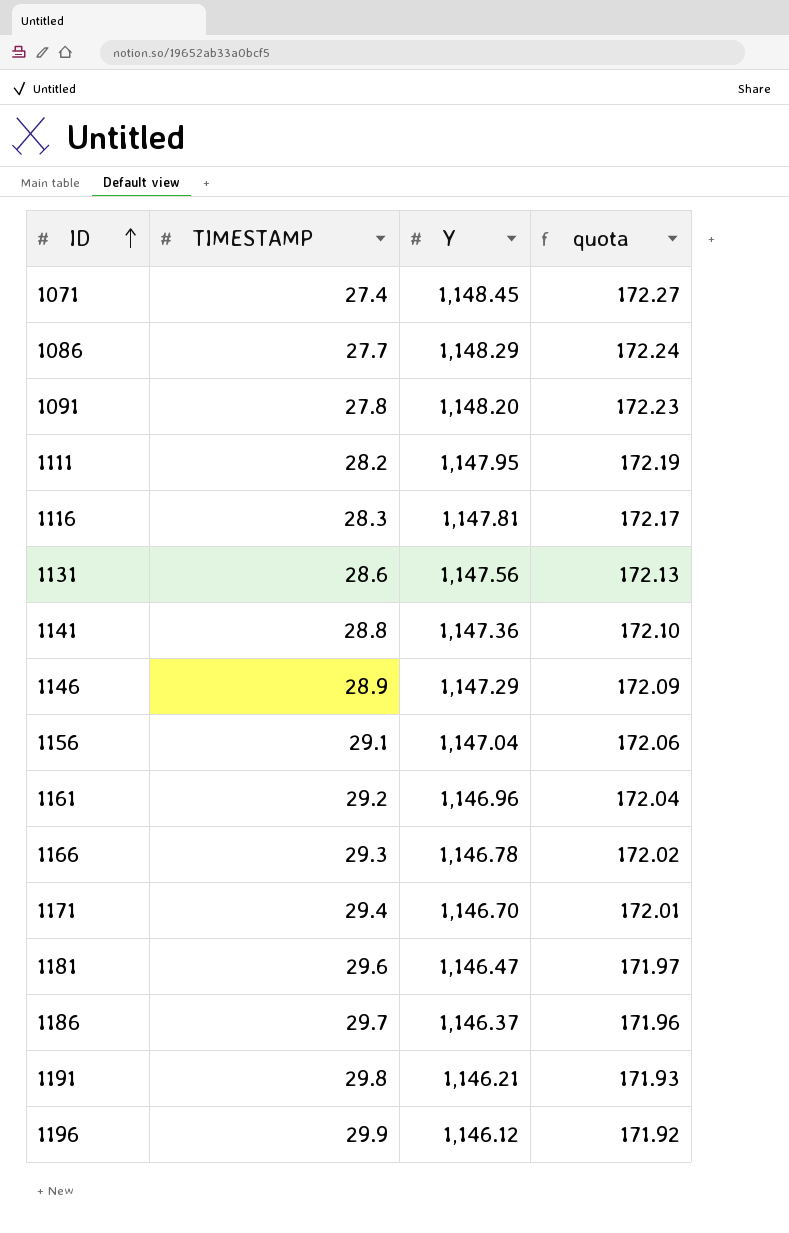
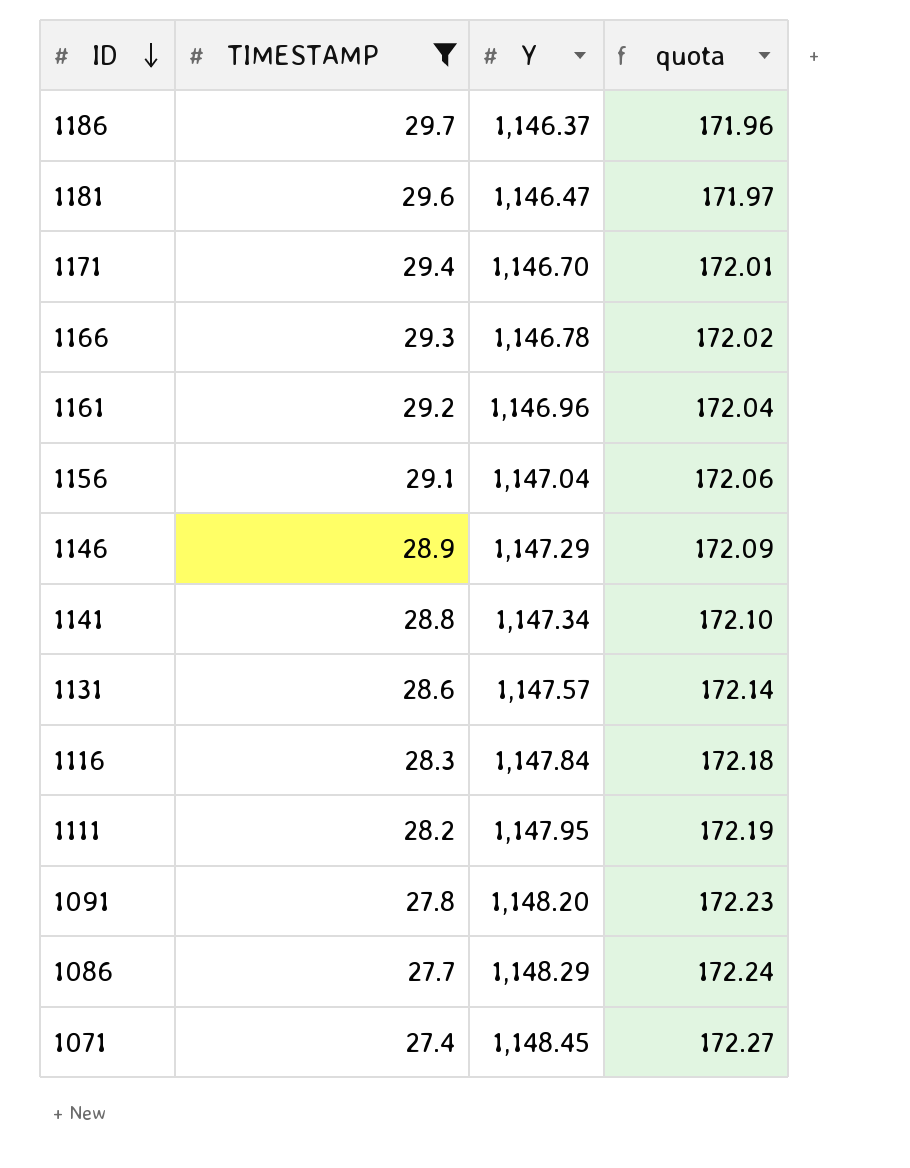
filter: none -> TIMESTAMP <= 29.7
row order: ID ascending -> ID descending
1141 | Y: 1,147.36 -> 1,147.34
1131 | Y: 1,147.56 -> 1,147.57
1131 | quota: 172.13 -> 172.14
1116 | Y: 1,147.81 -> 1,147.84
1116 | quota: 172.17 -> 172.18

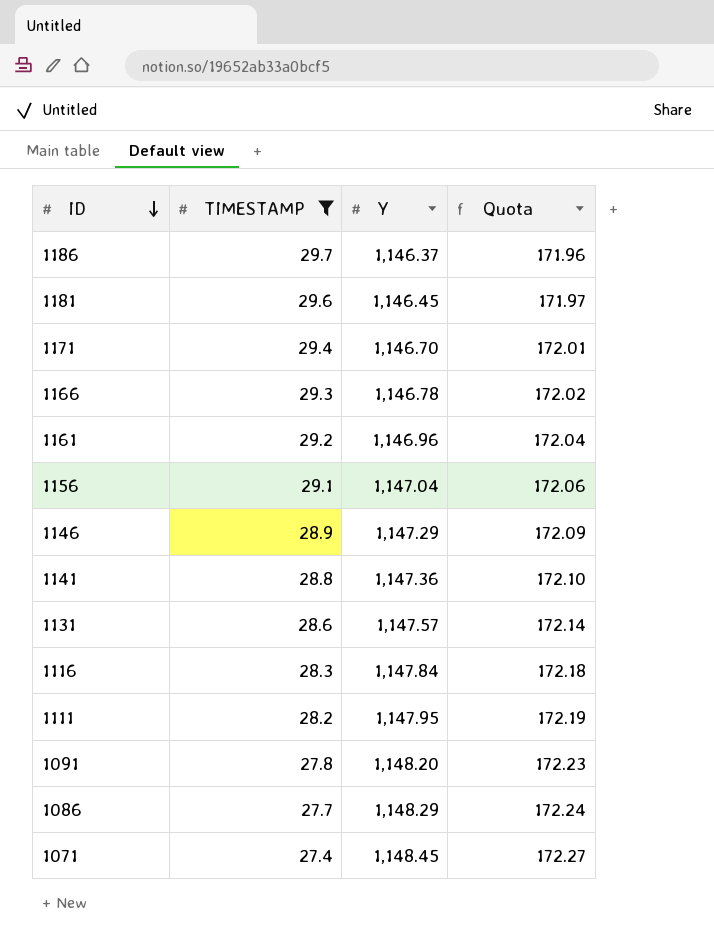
column name: quota -> Quota
1181 | Y: 1,146.47 -> 1,146.45
1141 | Y: 1,147.34 -> 1,147.36

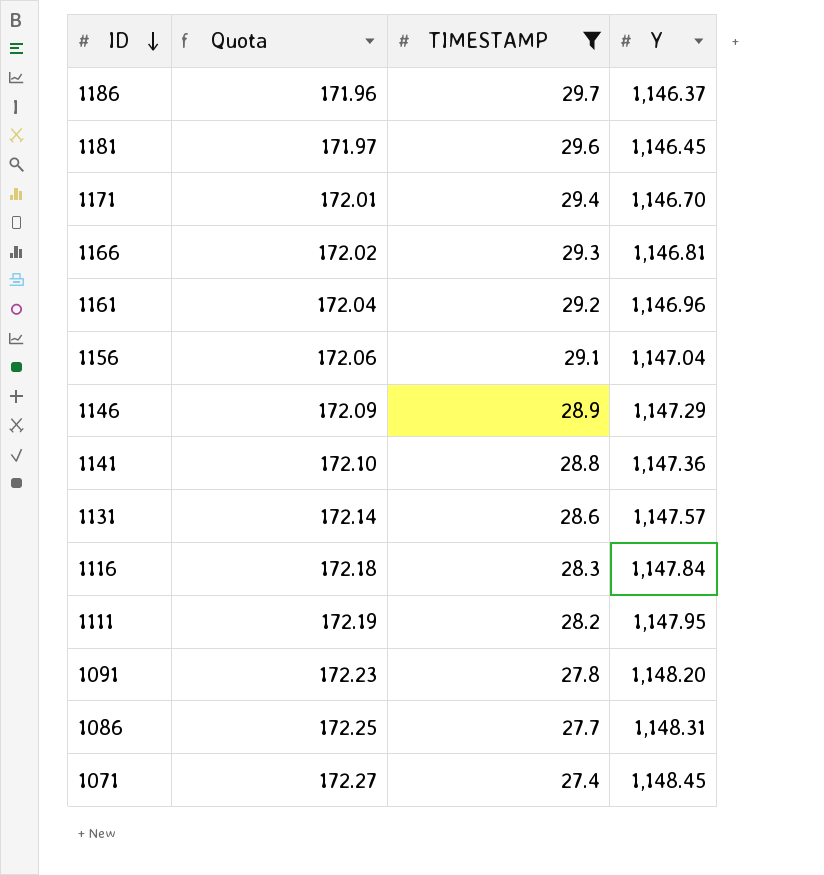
column Quota | position: 4 -> 2
1166 | Y: 1,146.78 -> 1,146.81
1086 | Quota: 172.24 -> 172.25
1086 | Y: 1,148.29 -> 1,148.31

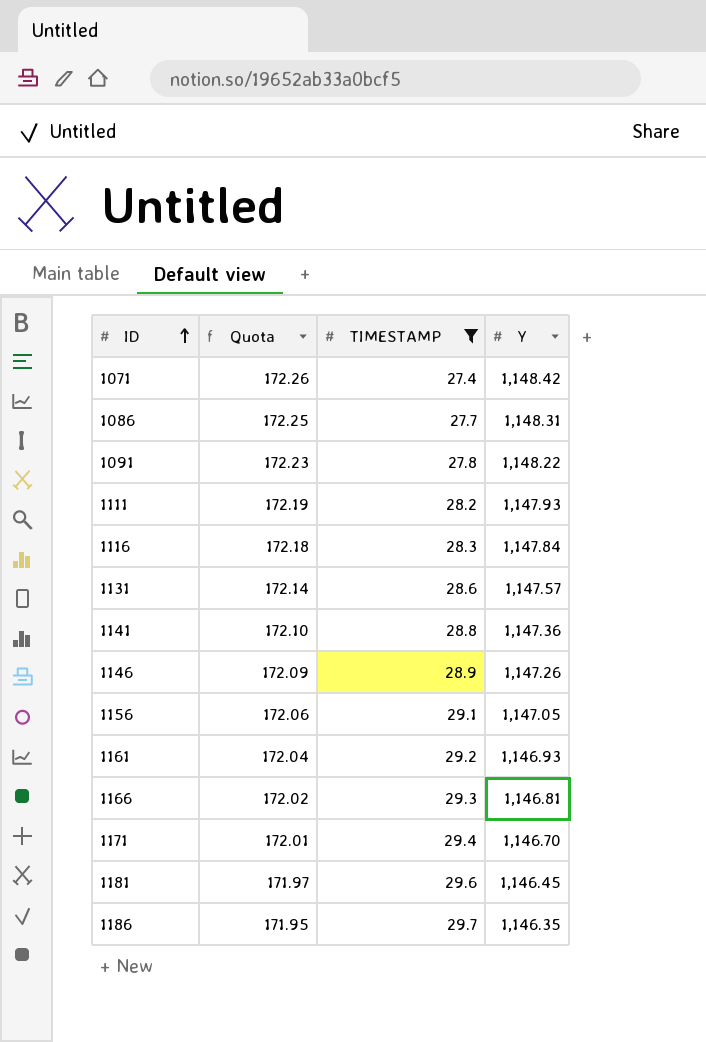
row order: ID descending -> ID ascending
1071 | Quota: 172.27 -> 172.26
1071 | Y: 1,148.45 -> 1,148.42
1091 | Y: 1,148.20 -> 1,148.22
1111 | Y: 1,147.95 -> 1,147.93
1146 | Y: 1,147.29 -> 1,147.26
1156 | Y: 1,147.04 -> 1,147.05
1161 | Y: 1,146.96 -> 1,146.93
1186 | Quota: 171.96 -> 171.95
1186 | Y: 1,146.37 -> 1,146.35

